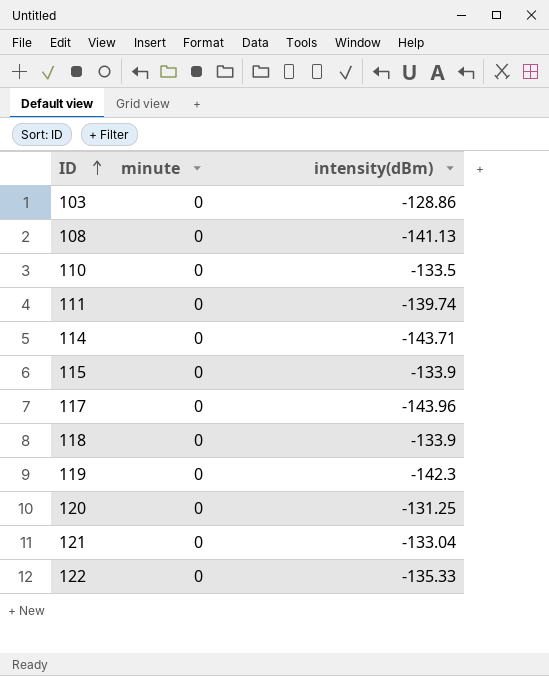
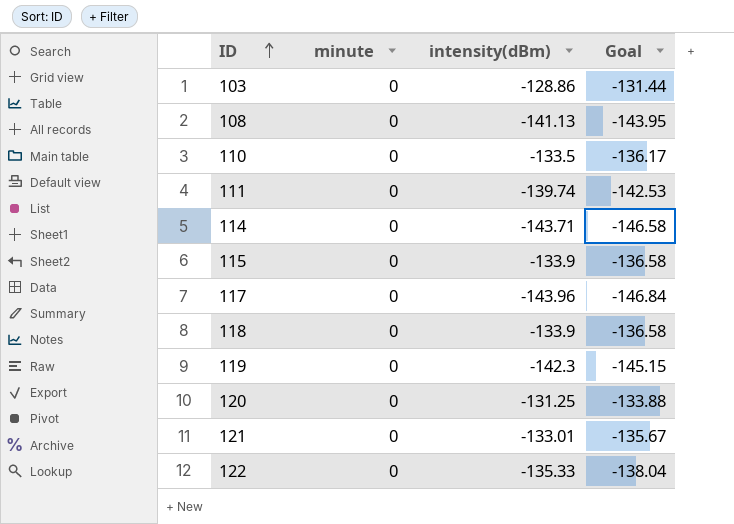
column Goal | formula: none -> [intensity(dBm)] * 1.02
121 | intensity(dBm): -133.04 -> -133.01

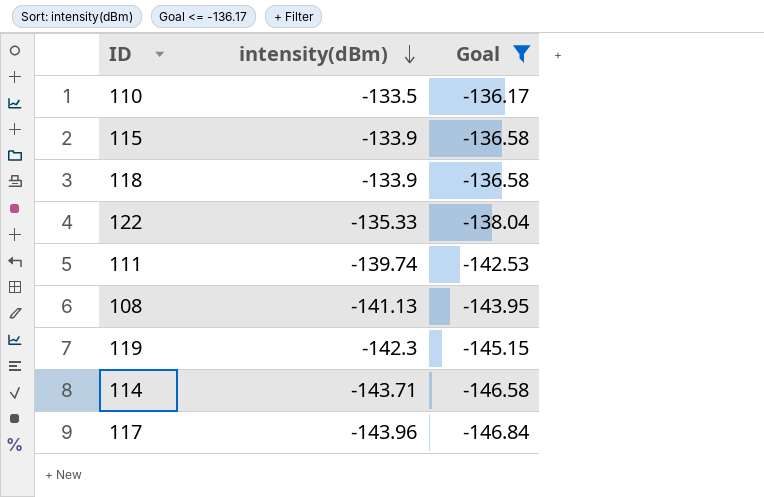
filter: none -> Goal <= -136.17
row order: ID ascending -> intensity(dBm) descending
column minute | position: 2 -> none

